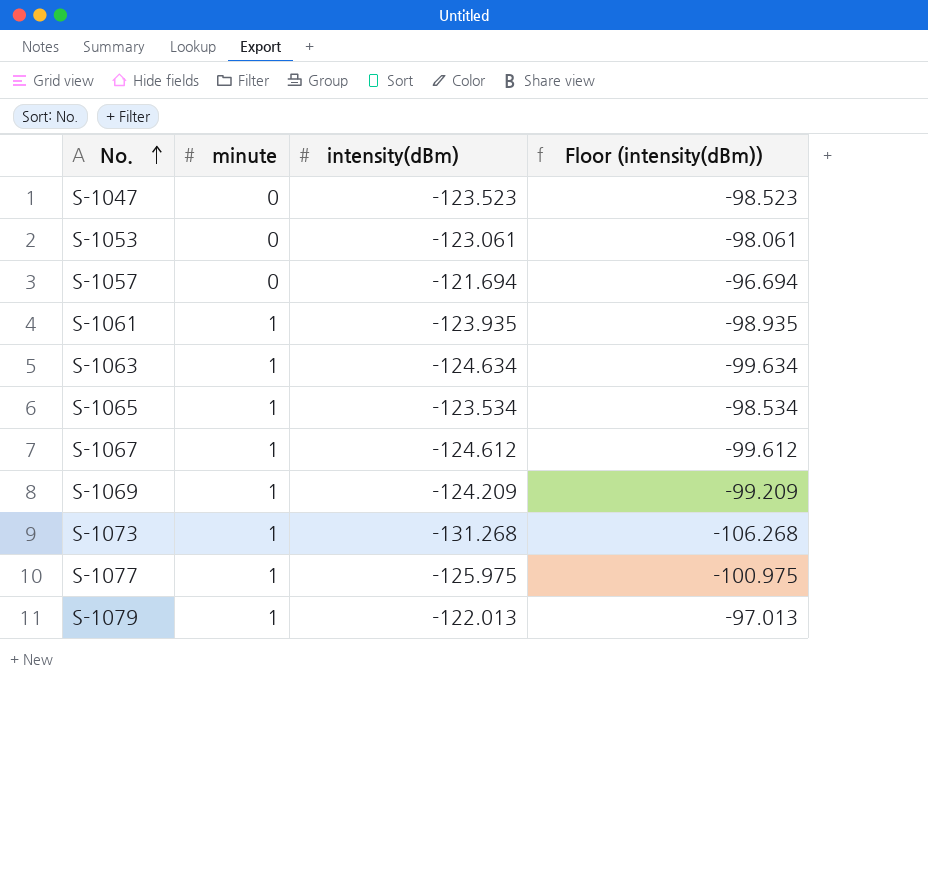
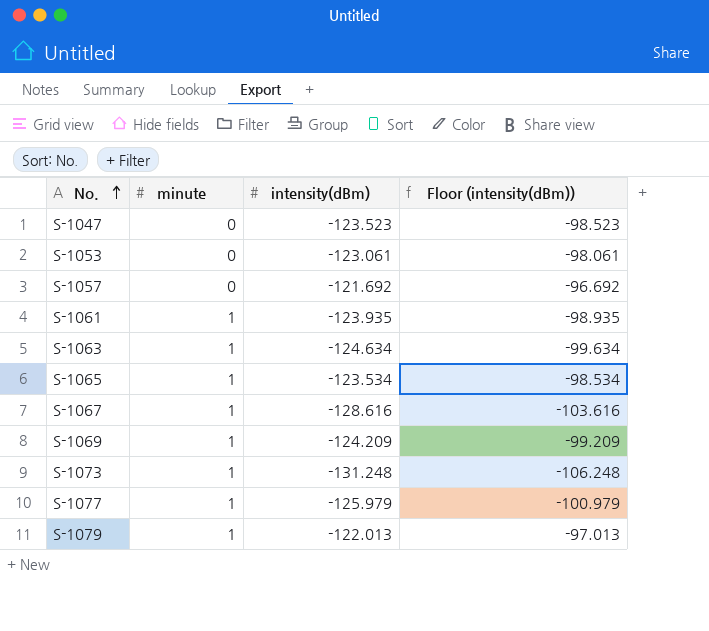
S-1057 | intensity(dBm): -121.694 -> -121.692
S-1057 | Floor (intensity(dBm)): -96.694 -> -96.692
S-1067 | intensity(dBm): -124.612 -> -128.616
S-1067 | Floor (intensity(dBm)): -99.612 -> -103.616
S-1073 | intensity(dBm): -131.268 -> -131.248
S-1073 | Floor (intensity(dBm)): -106.268 -> -106.248
S-1077 | intensity(dBm): -125.975 -> -125.979
S-1077 | Floor (intensity(dBm)): -100.975 -> -100.979

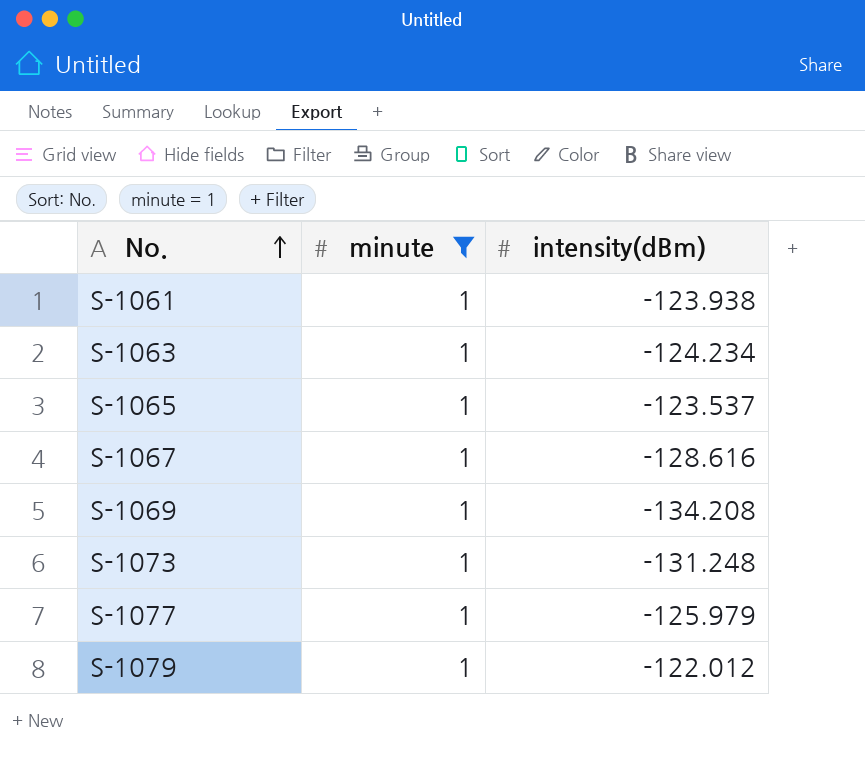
filter: none -> minute = 1
column Floor (intensity(dBm)) | formula: [intensity(dBm)] + 25 -> none
S-1061 | intensity(dBm): -123.935 -> -123.938
S-1063 | intensity(dBm): -124.634 -> -124.234
S-1065 | intensity(dBm): -123.534 -> -123.537
S-1069 | intensity(dBm): -124.209 -> -134.208
S-1079 | intensity(dBm): -122.013 -> -122.012

